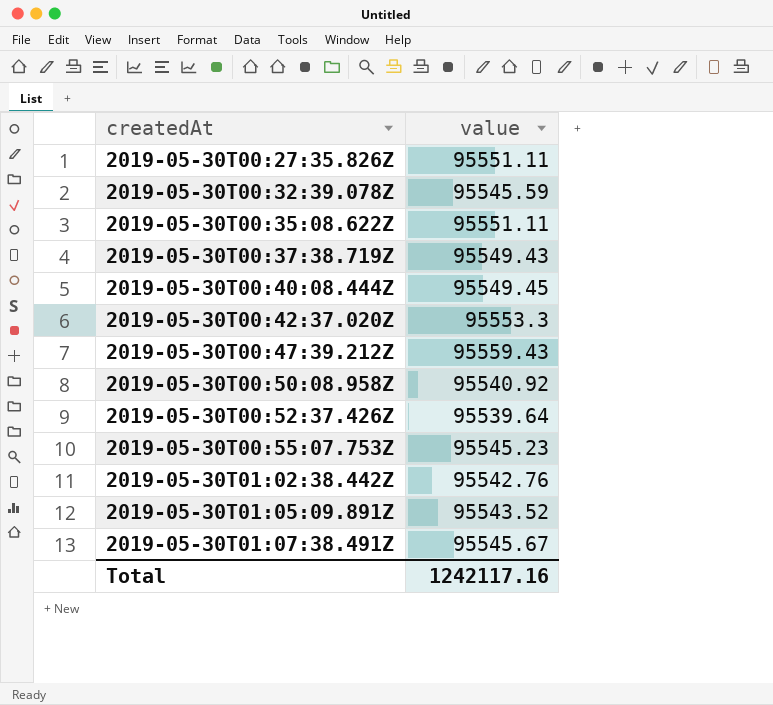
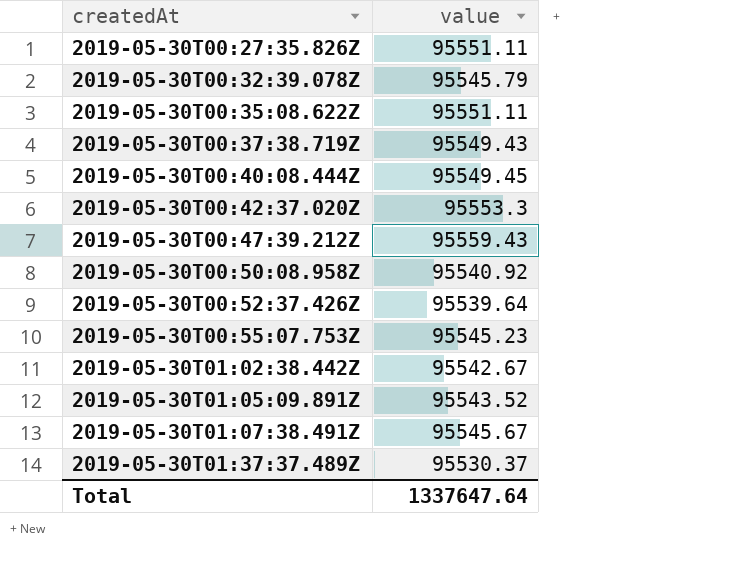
2019-05-30T00:32:39.078Z | value: 95545.59 -> 95545.79
2019-05-30T01:02:38.442Z | value: 95542.76 -> 95542.67
row 2019-05-30T01:37:37.489Z: none -> 95530.37
Total | value: 1242117.16 -> 1337647.64

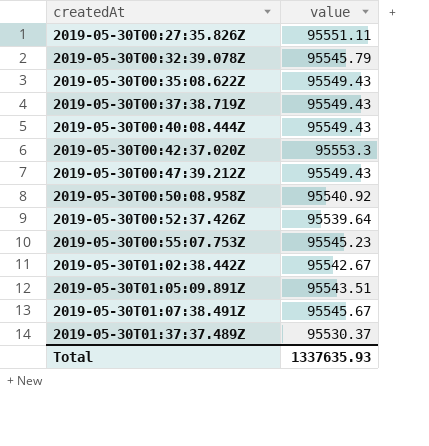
2019-05-30T00:35:08.622Z | value: 95551.11 -> 95549.43
2019-05-30T00:40:08.444Z | value: 95549.45 -> 95549.43
2019-05-30T00:47:39.212Z | value: 95559.43 -> 95549.43
2019-05-30T01:05:09.891Z | value: 95543.52 -> 95543.51
Total | value: 1337647.64 -> 1337635.93

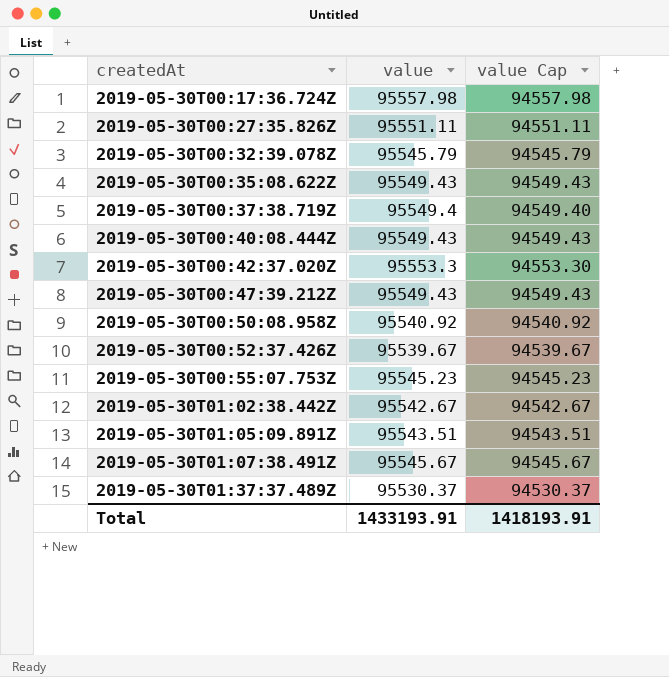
column value Cap | formula: none -> [value] - 1000
row 2019-05-30T00:17:36.724Z: none -> 95557.98 | 94557.98
2019-05-30T00:37:38.719Z | value: 95549.43 -> 95549.4
2019-05-30T00:52:37.426Z | value: 95539.64 -> 95539.67
Total | value: 1337635.93 -> 1433193.91

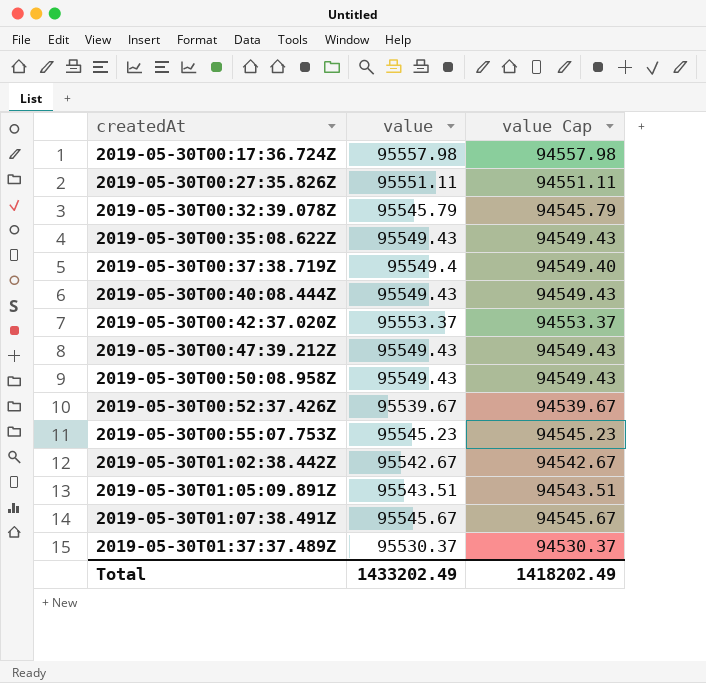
2019-05-30T00:42:37.020Z | value: 95553.3 -> 95553.37
2019-05-30T00:42:37.020Z | value Cap: 94553.30 -> 94553.37
2019-05-30T00:50:08.958Z | value: 95540.92 -> 95549.43
2019-05-30T00:50:08.958Z | value Cap: 94540.92 -> 94549.43
Total | value: 1433193.91 -> 1433202.49
Total | value Cap: 1418193.91 -> 1418202.49

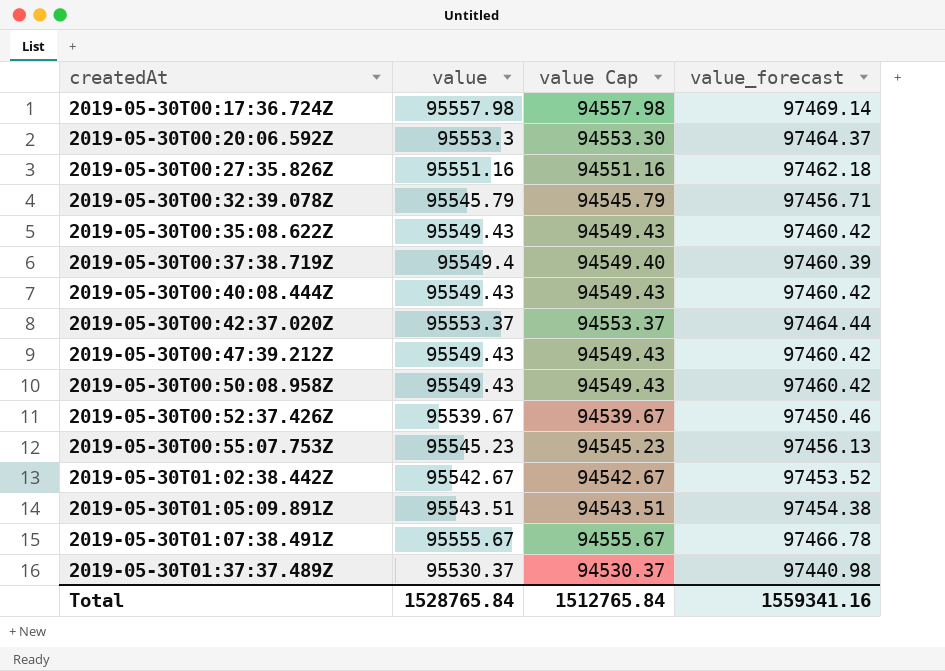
column value_forecast | formula: none -> [value] * 1.02
row 2019-05-30T00:20:06.592Z: none -> 95553.3 | 94553.30 | 97464.37
2019-05-30T00:27:35.826Z | value: 95551.11 -> 95551.16
2019-05-30T00:27:35.826Z | value Cap: 94551.11 -> 94551.16
2019-05-30T01:07:38.491Z | value: 95545.67 -> 95555.67
2019-05-30T01:07:38.491Z | value Cap: 94545.67 -> 94555.67
Total | value: 1433202.49 -> 1528765.84
Total | value Cap: 1418202.49 -> 1512765.84

